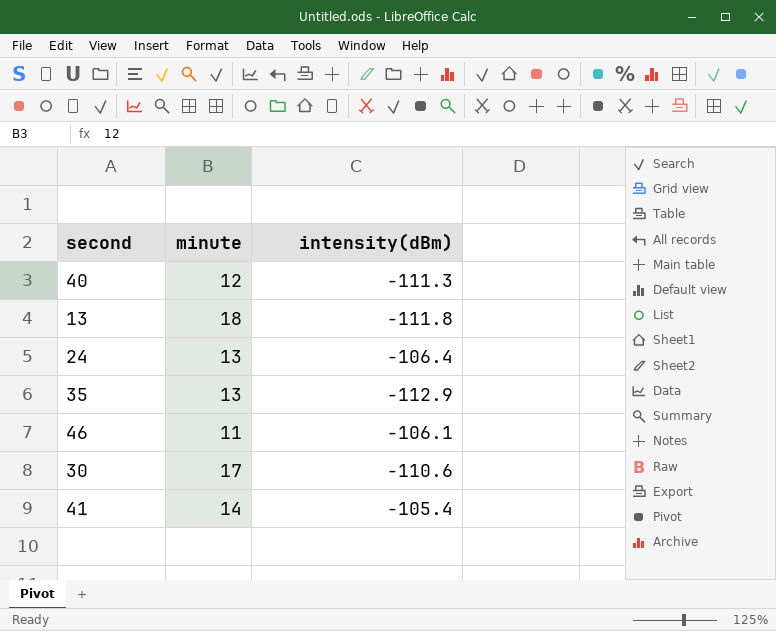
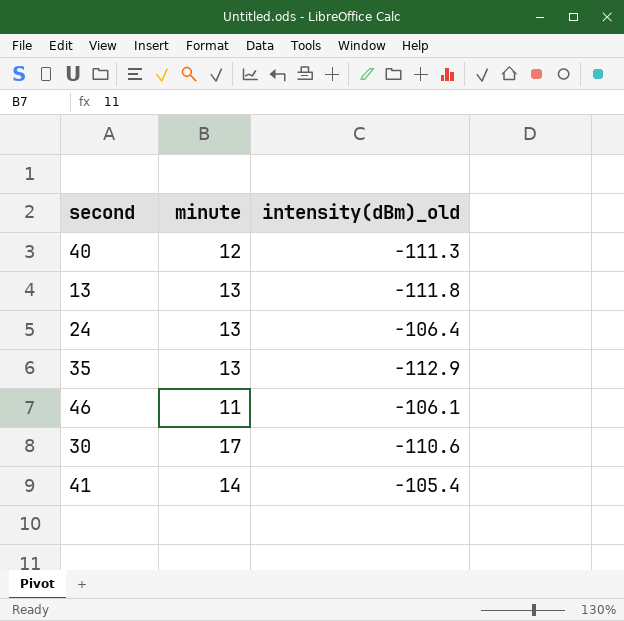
column name: intensity(dBm) -> intensity(dBm)_old
13 | minute: 18 -> 13

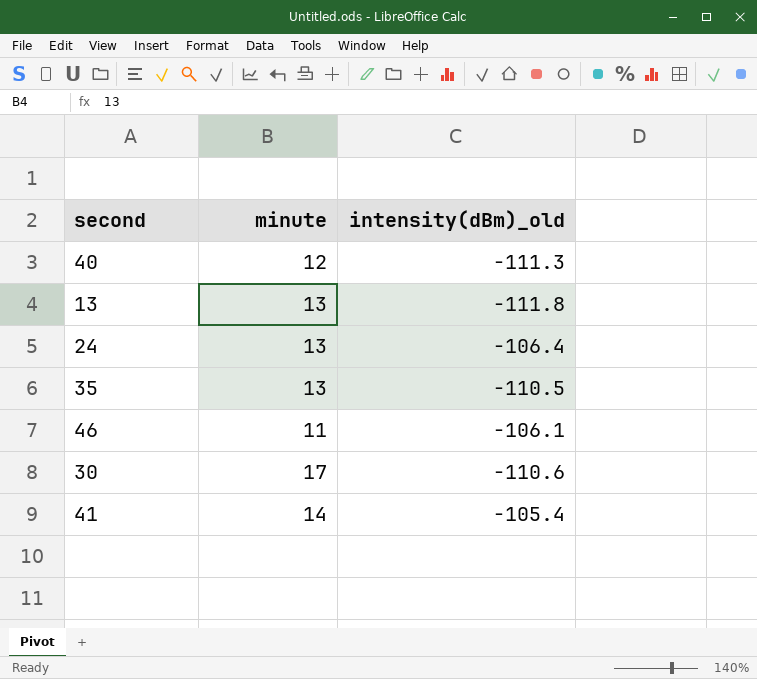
35 | intensity(dBm)_old: -112.9 -> -110.5

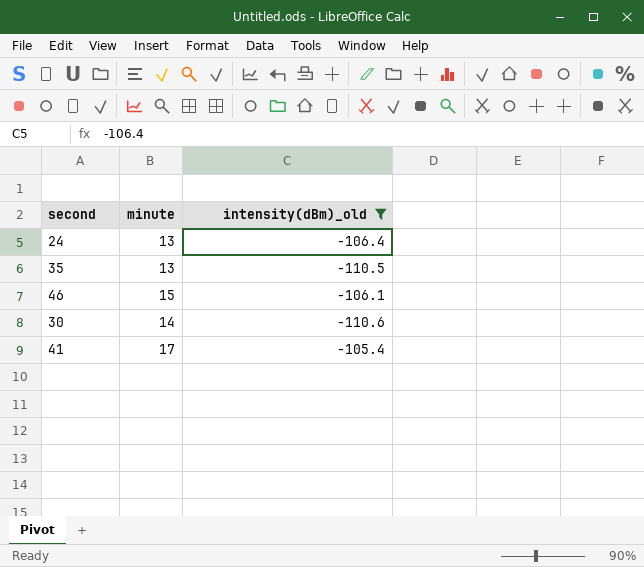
filter: none -> intensity(dBm)_old >= -110.6
46 | minute: 11 -> 15
30 | minute: 17 -> 14
41 | minute: 14 -> 17

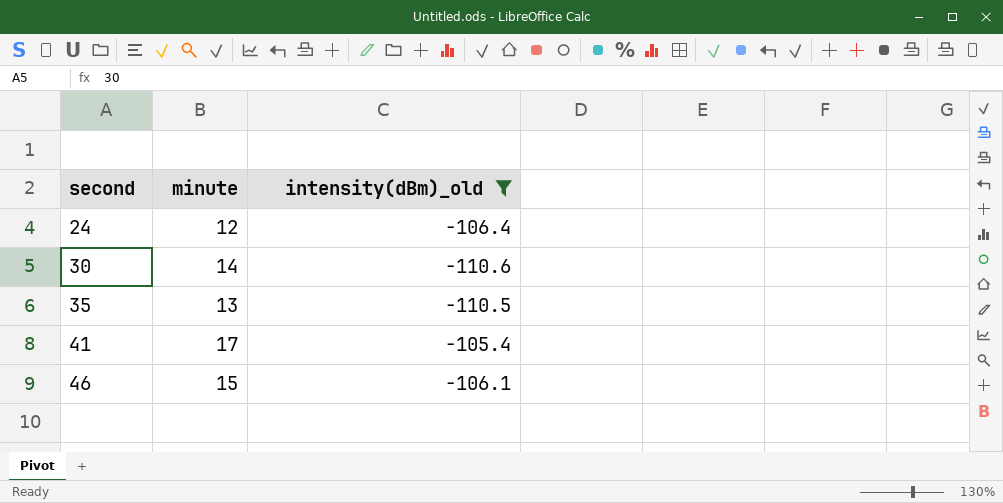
row order: none -> second ascending
24 | minute: 13 -> 12

